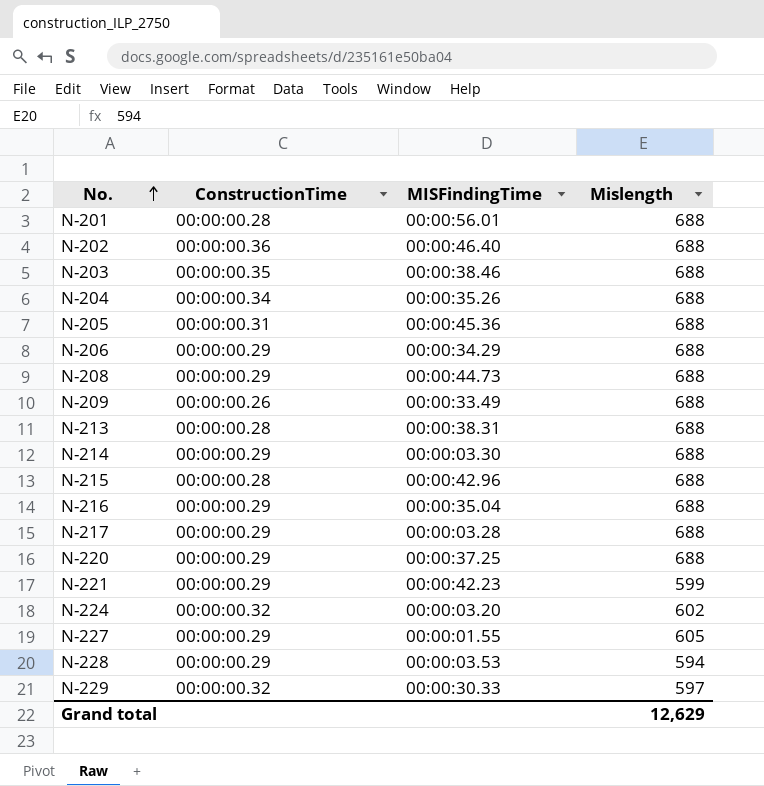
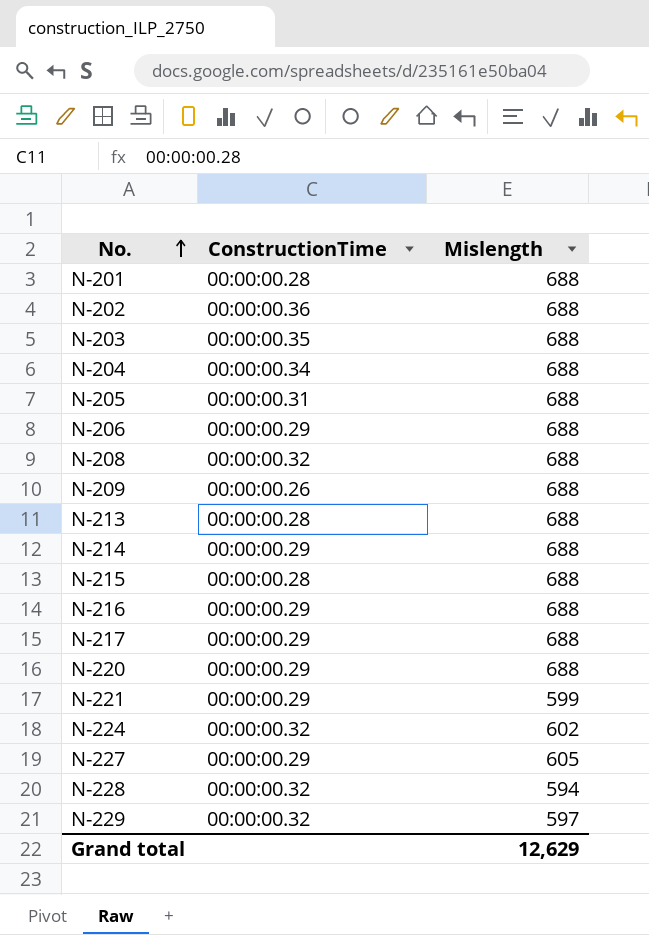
column MISFindingTime | position: 3 -> none
N-208 | ConstructionTime: 00:00:00.29 -> 00:00:00.32
N-228 | ConstructionTime: 00:00:00.29 -> 00:00:00.32

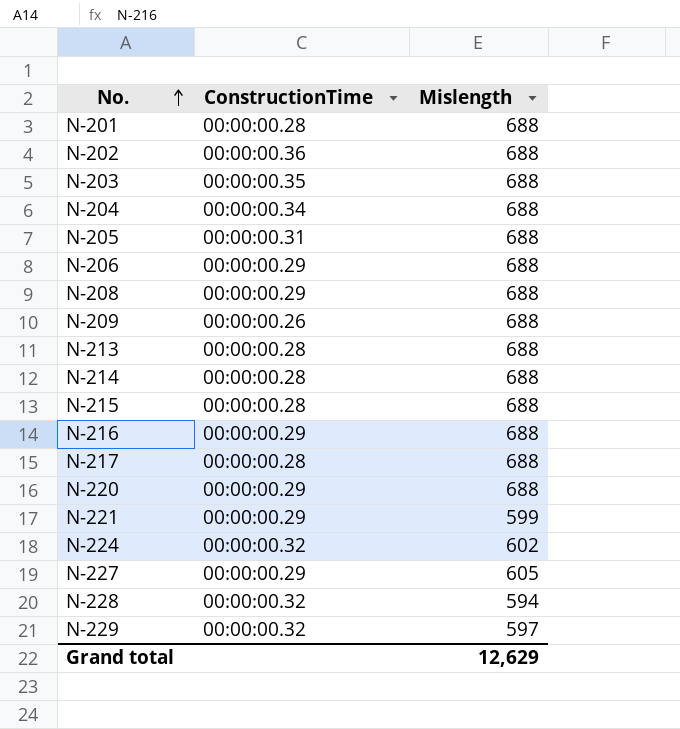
N-208 | ConstructionTime: 00:00:00.32 -> 00:00:00.29
N-214 | ConstructionTime: 00:00:00.29 -> 00:00:00.28
N-217 | ConstructionTime: 00:00:00.29 -> 00:00:00.28

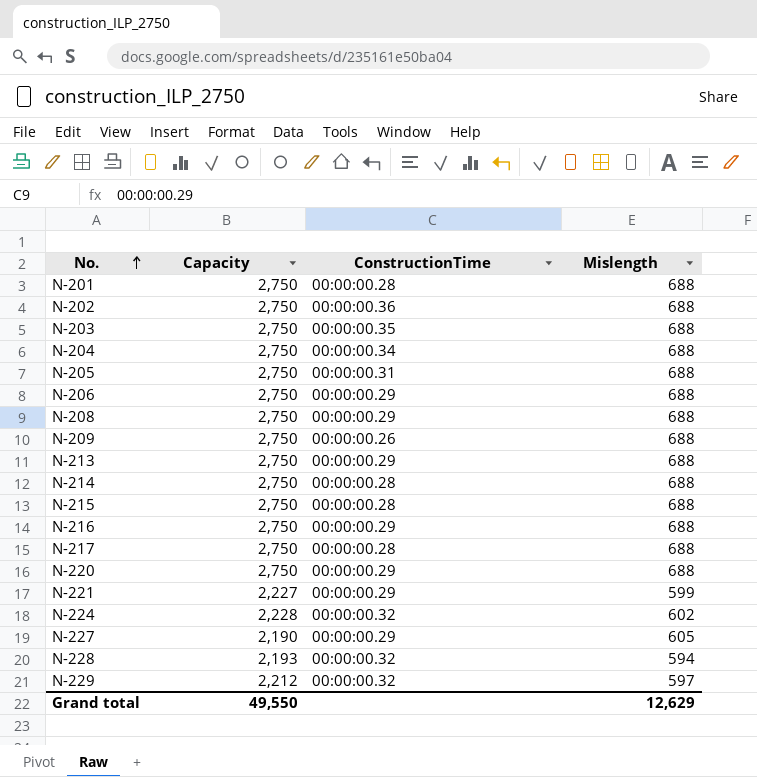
column Capacity | position: none -> 2
N-213 | ConstructionTime: 00:00:00.28 -> 00:00:00.29

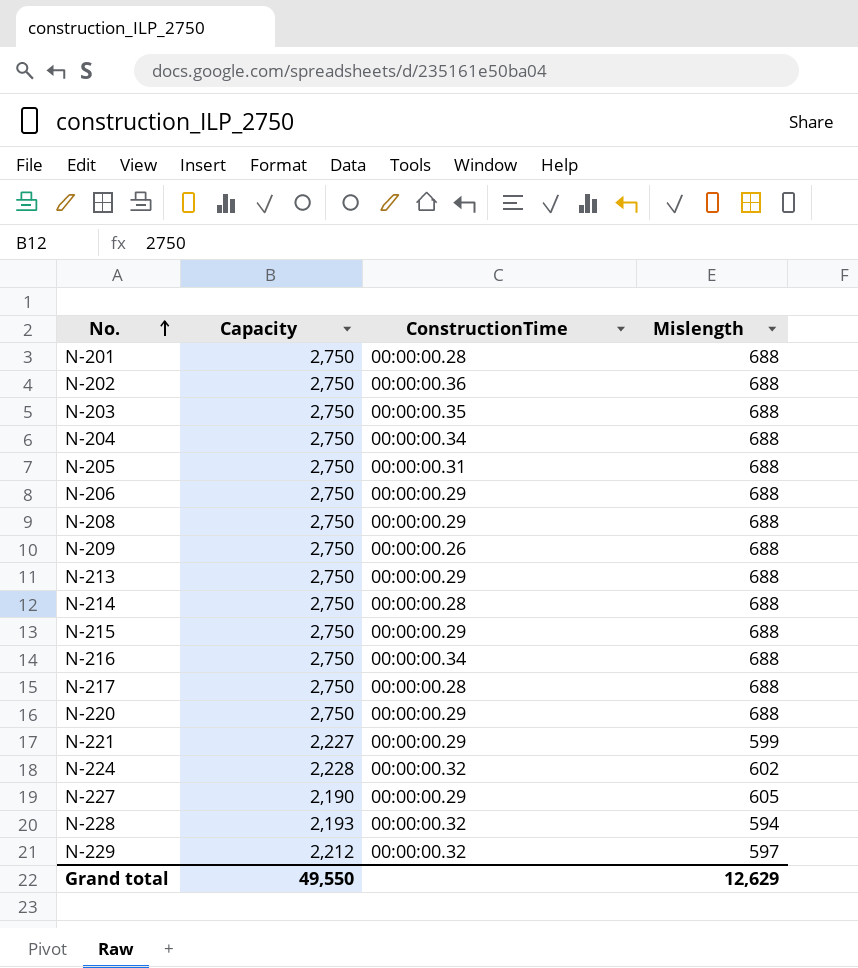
N-215 | ConstructionTime: 00:00:00.28 -> 00:00:00.29
N-216 | ConstructionTime: 00:00:00.29 -> 00:00:00.34

